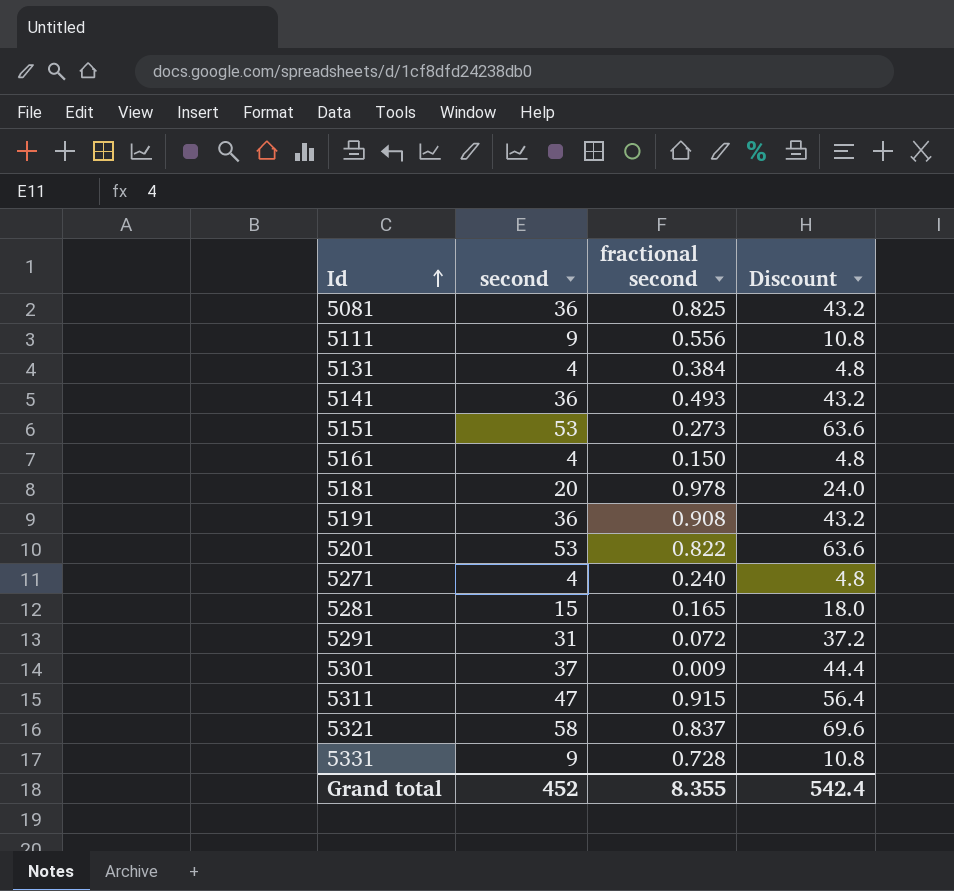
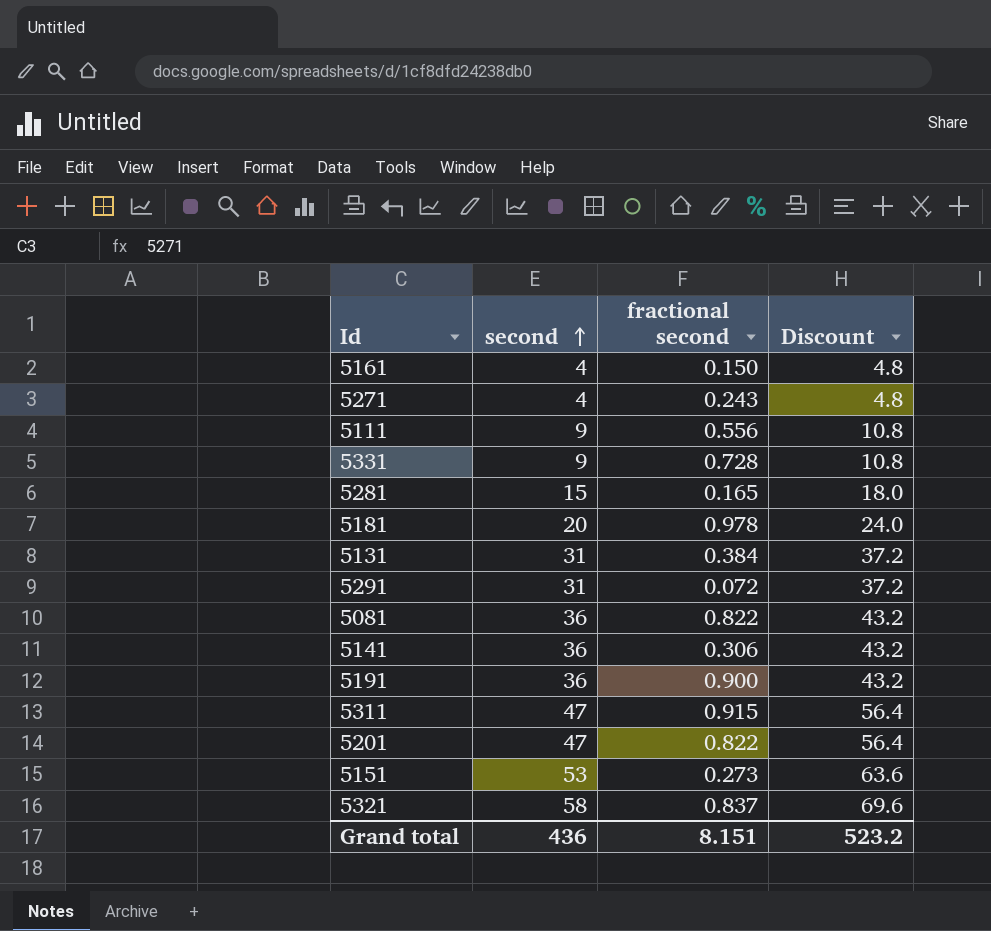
row order: Id ascending -> second ascending
row 5301: 37 | 0.009 | 44.4 -> none
5271 | fractional second: 0.240 -> 0.243
5131 | second: 4 -> 31
5131 | Discount: 4.8 -> 37.2
5081 | fractional second: 0.825 -> 0.822
5141 | fractional second: 0.493 -> 0.306
5191 | fractional second: 0.908 -> 0.900
5201 | second: 53 -> 47
5201 | Discount: 63.6 -> 56.4
Grand total | second: 452 -> 436
Grand total | fractional second: 8.355 -> 8.151
Grand total | Discount: 542.4 -> 523.2

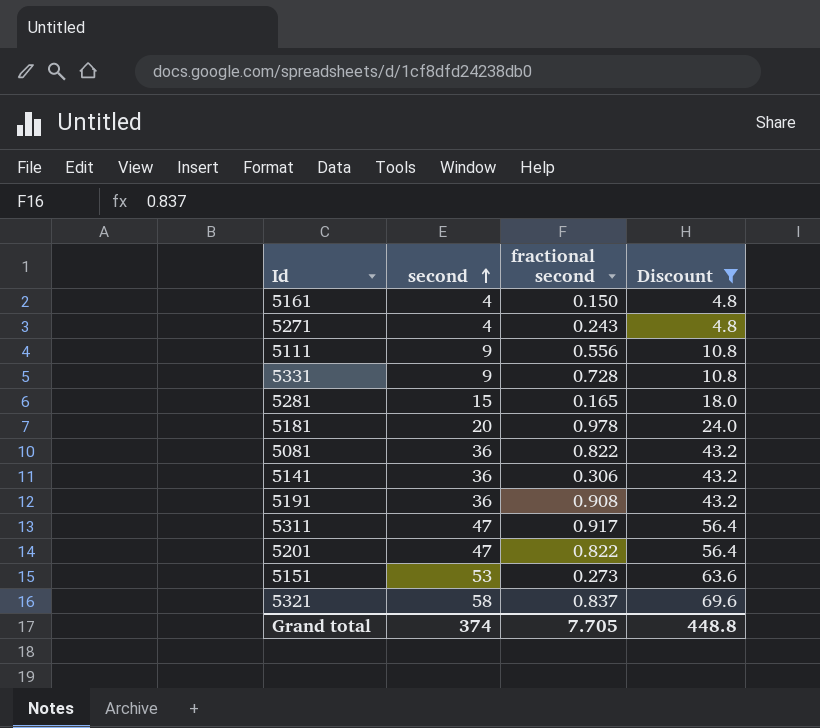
filter: none -> Discount != 37.2
5191 | fractional second: 0.900 -> 0.908
5311 | fractional second: 0.915 -> 0.917
Grand total | second: 436 -> 374
Grand total | fractional second: 8.151 -> 7.705
Grand total | Discount: 523.2 -> 448.8

